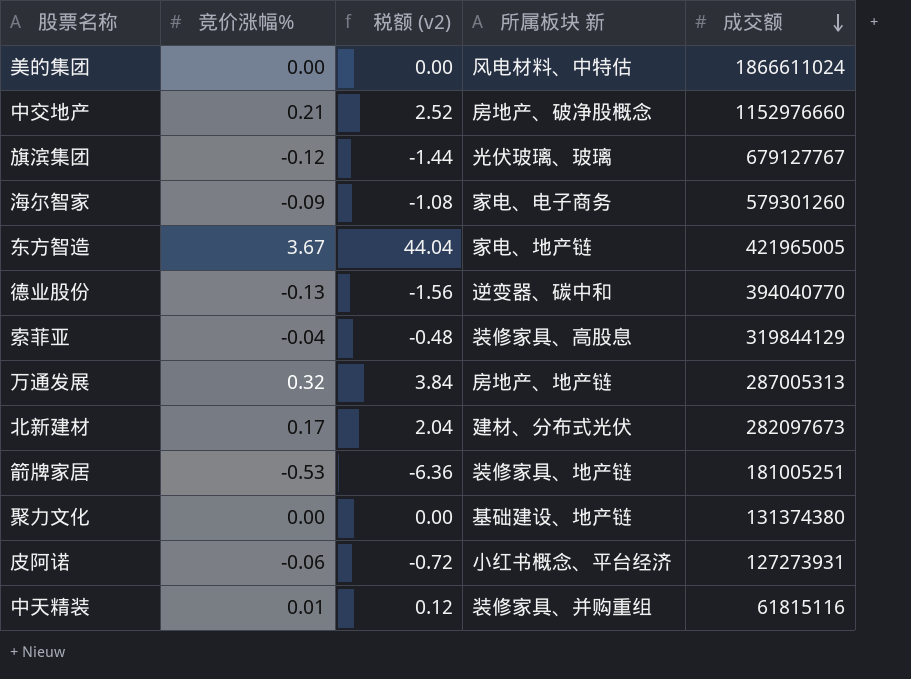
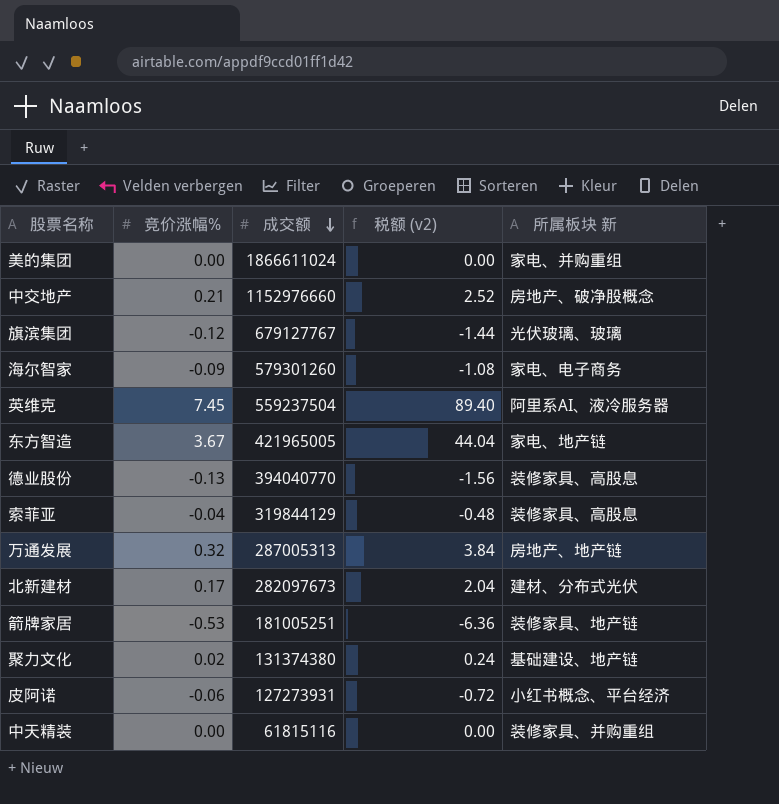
column 成交额 | position: 5 -> 3
美的集团 | 所属板块 新: 风电材料、中特估 -> 家电、并购重组
row 英维克: none -> 7.45 | 559237504 | 89.40 | 阿里系AI、液冷服务器
德业股份 | 所属板块 新: 逆变器、碳中和 -> 装修家具、高股息
聚力文化 | 竞价涨幅%: 0.00 -> 0.02
聚力文化 | 税额 (v2): 0.00 -> 0.24
中天精装 | 竞价涨幅%: 0.01 -> 0.00
中天精装 | 税额 (v2): 0.12 -> 0.00

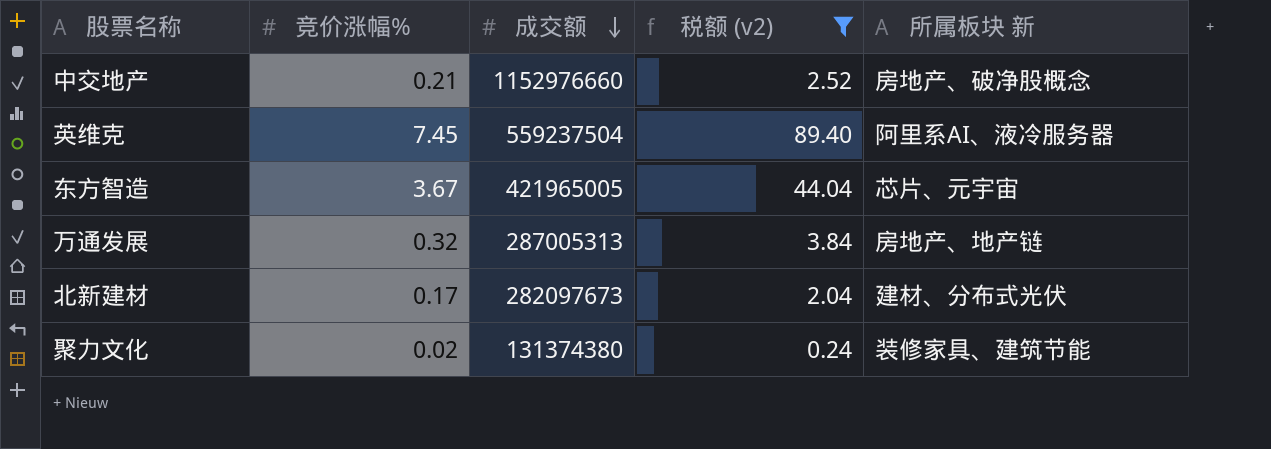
filter: none -> 税额 (v2) >= 0.24
东方智造 | 所属板块 新: 家电、地产链 -> 芯片、元宇宙
聚力文化 | 所属板块 新: 基础建设、地产链 -> 装修家具、建筑节能

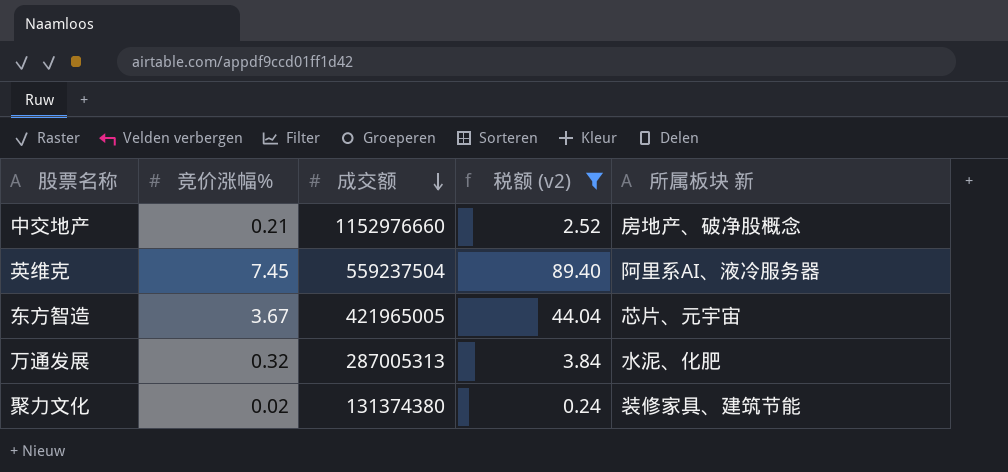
row 北新建材: 0.17 | 282097673 | 2.04 | 建材、分布式光伏 -> none
万通发展 | 所属板块 新: 房地产、地产链 -> 水泥、化肥

